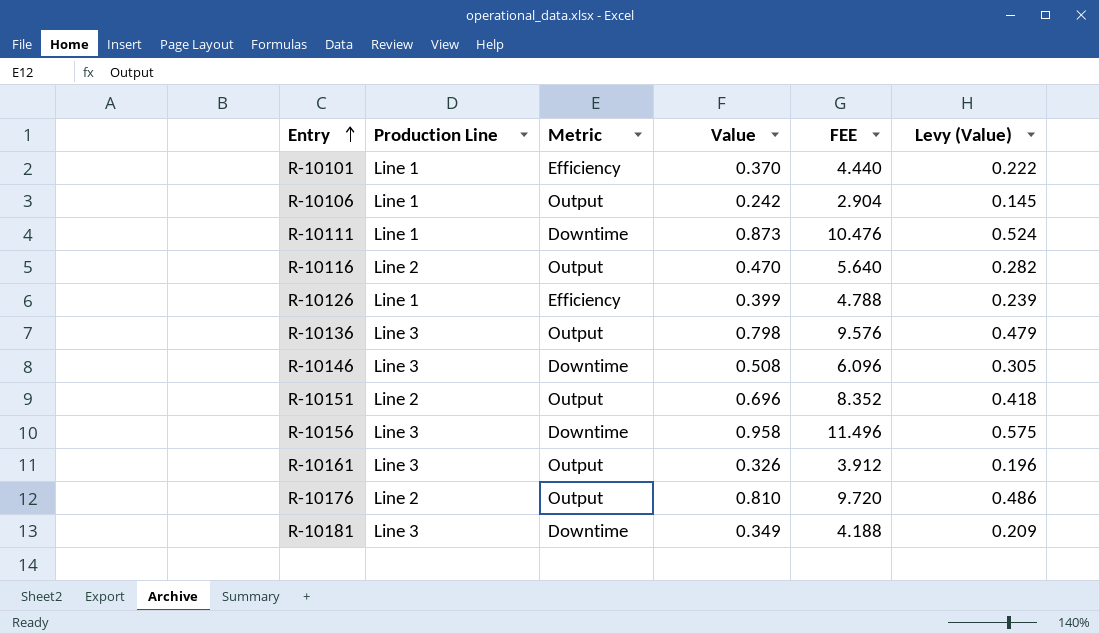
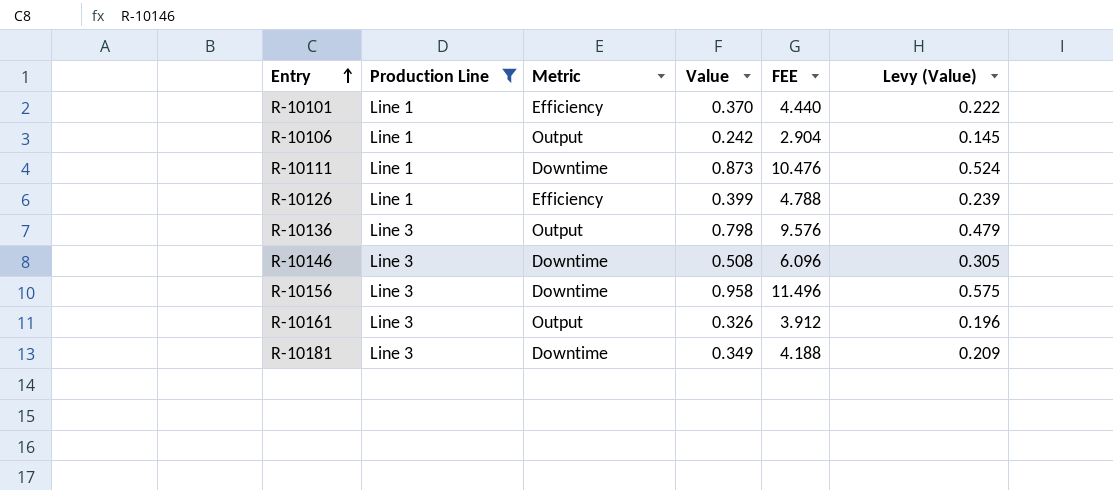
filter: none -> Production Line != Line 2

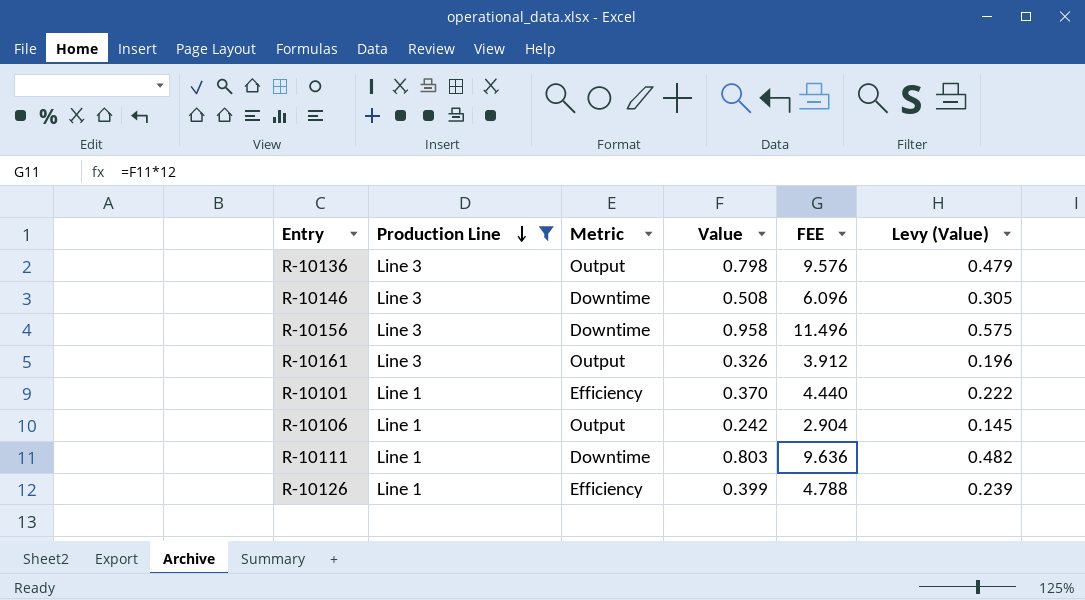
row order: Entry ascending -> Production Line descending
row R-10181: Line 3 | Downtime | 0.349 | 4.188 | 0.209 -> none
R-10111 | Value: 0.873 -> 0.803
R-10111 | FEE: 10.476 -> 9.636
R-10111 | Levy (Value): 0.524 -> 0.482

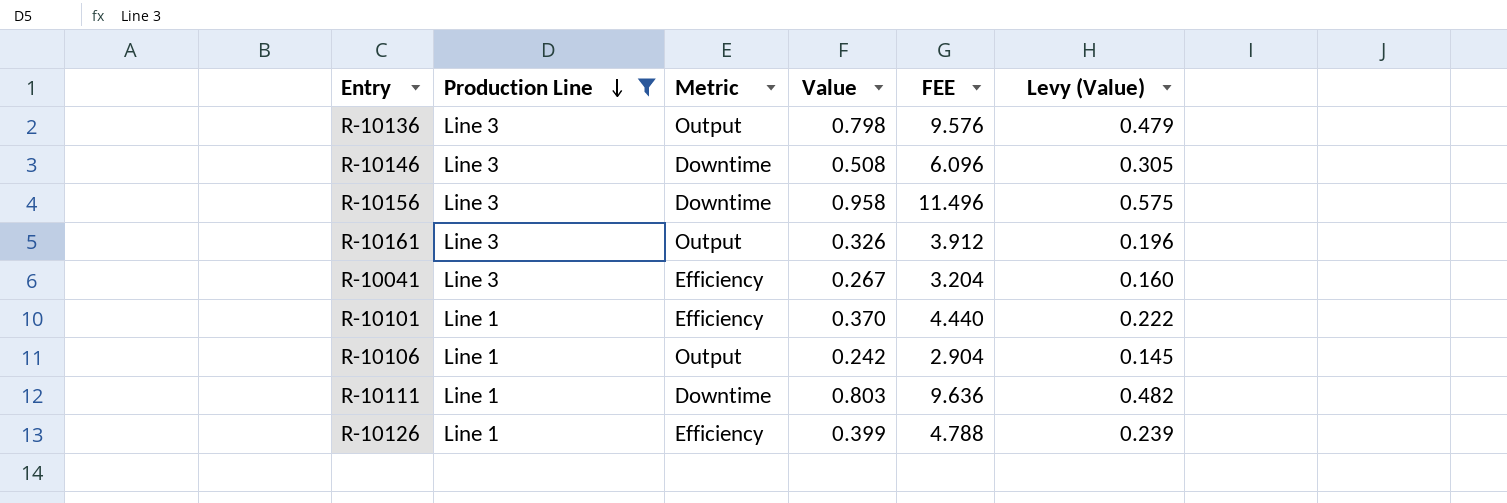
row R-10041: none -> Line 3 | Efficiency | 0.267 | 3.204 | 0.160

